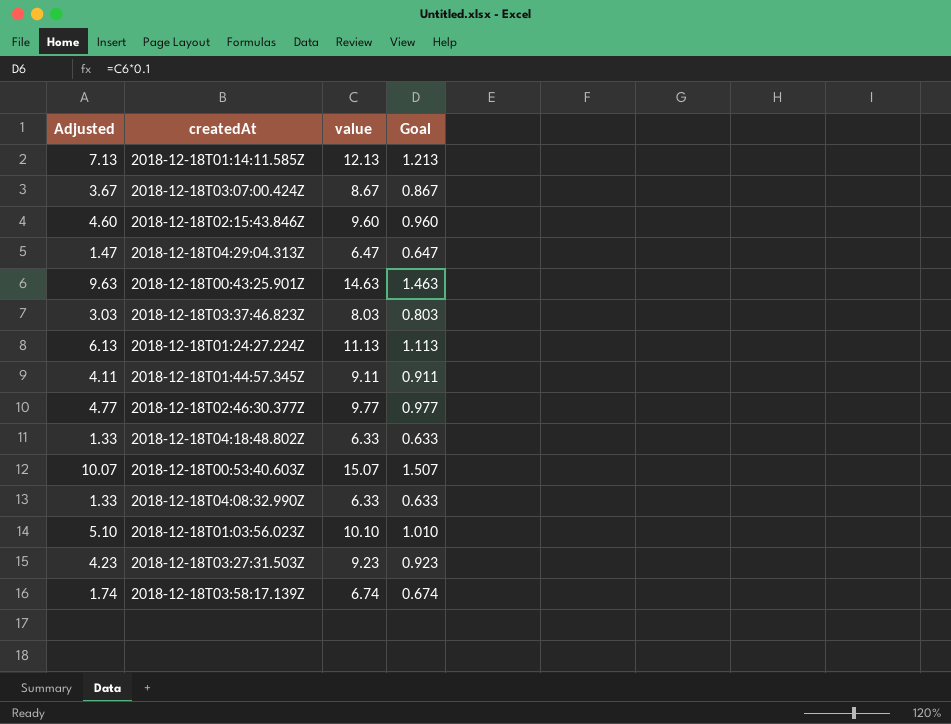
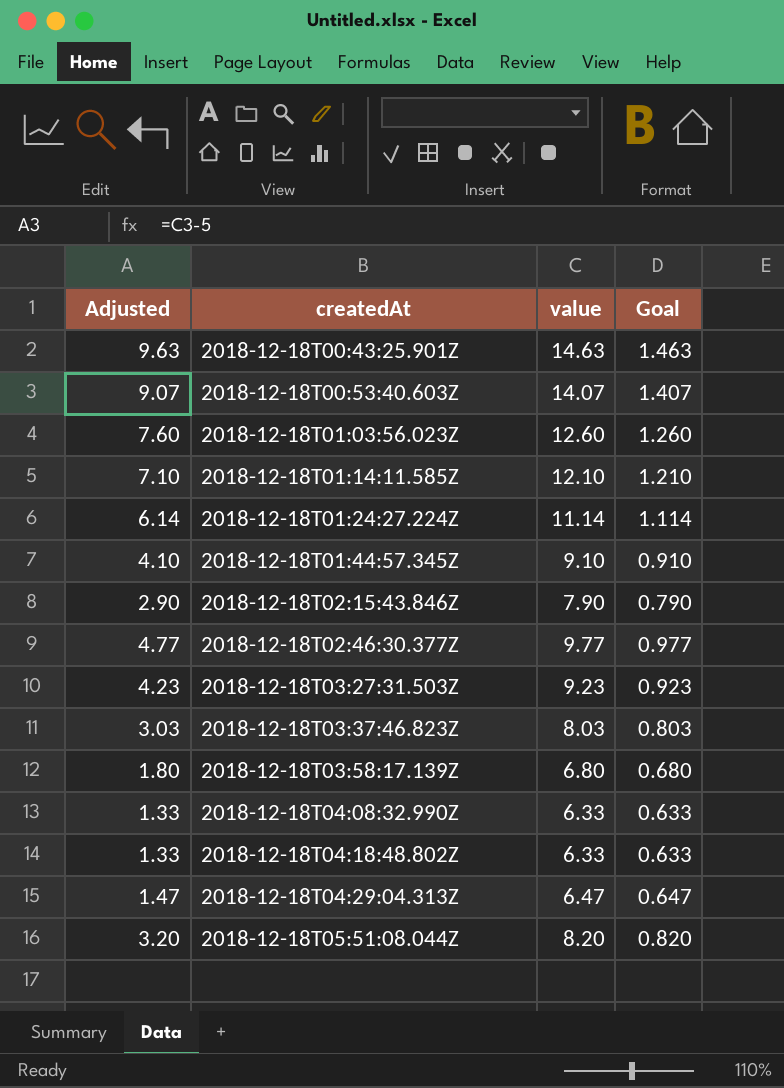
row order: none -> createdAt ascending
row 2018-12-18T03:07:00.424Z: 3.67 | 8.67 | 0.867 -> none
2018-12-18T00:53:40.603Z | Adjusted: 10.07 -> 9.07
2018-12-18T00:53:40.603Z | value: 15.07 -> 14.07
2018-12-18T00:53:40.603Z | Goal: 1.507 -> 1.407
2018-12-18T01:03:56.023Z | Adjusted: 5.10 -> 7.60
2018-12-18T01:03:56.023Z | value: 10.10 -> 12.60
2018-12-18T01:03:56.023Z | Goal: 1.010 -> 1.260
2018-12-18T01:14:11.585Z | Adjusted: 7.13 -> 7.10
2018-12-18T01:14:11.585Z | value: 12.13 -> 12.10
2018-12-18T01:14:11.585Z | Goal: 1.213 -> 1.210
2018-12-18T01:24:27.224Z | Adjusted: 6.13 -> 6.14
2018-12-18T01:24:27.224Z | value: 11.13 -> 11.14
2018-12-18T01:24:27.224Z | Goal: 1.113 -> 1.114
2018-12-18T01:44:57.345Z | Adjusted: 4.11 -> 4.10
2018-12-18T01:44:57.345Z | value: 9.11 -> 9.10
2018-12-18T01:44:57.345Z | Goal: 0.911 -> 0.910
2018-12-18T02:15:43.846Z | Adjusted: 4.60 -> 2.90
2018-12-18T02:15:43.846Z | value: 9.60 -> 7.90
2018-12-18T02:15:43.846Z | Goal: 0.960 -> 0.790
2018-12-18T03:58:17.139Z | Adjusted: 1.74 -> 1.80
2018-12-18T03:58:17.139Z | value: 6.74 -> 6.80
2018-12-18T03:58:17.139Z | Goal: 0.674 -> 0.680
row 2018-12-18T05:51:08.044Z: none -> 3.20 | 8.20 | 0.820

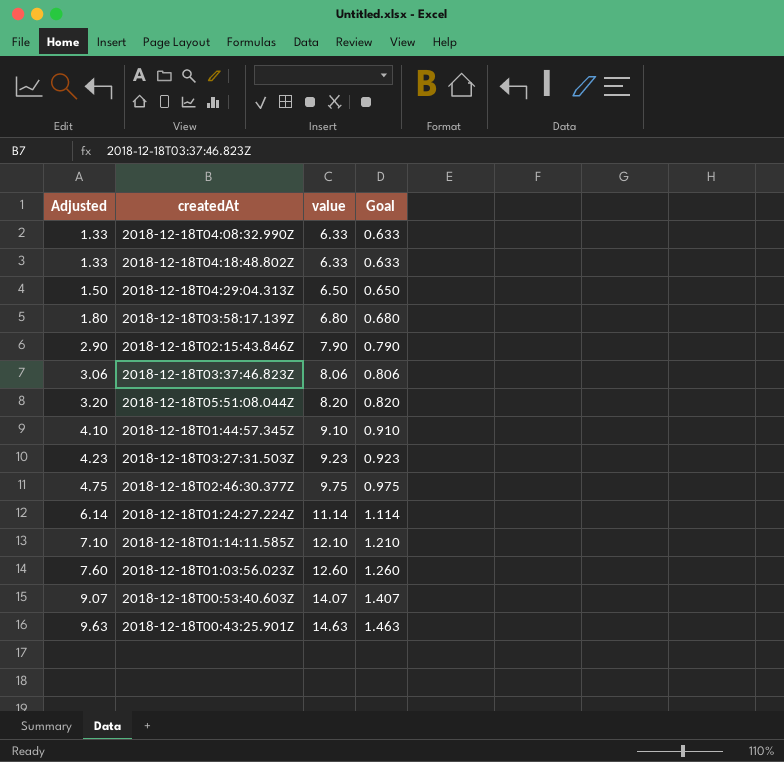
row order: createdAt ascending -> Adjusted ascending
2018-12-18T04:29:04.313Z | Adjusted: 1.47 -> 1.50
2018-12-18T04:29:04.313Z | value: 6.47 -> 6.50
2018-12-18T04:29:04.313Z | Goal: 0.647 -> 0.650
2018-12-18T03:37:46.823Z | Adjusted: 3.03 -> 3.06
2018-12-18T03:37:46.823Z | value: 8.03 -> 8.06
2018-12-18T03:37:46.823Z | Goal: 0.803 -> 0.806
2018-12-18T02:46:30.377Z | Adjusted: 4.77 -> 4.75
2018-12-18T02:46:30.377Z | value: 9.77 -> 9.75
2018-12-18T02:46:30.377Z | Goal: 0.977 -> 0.975

